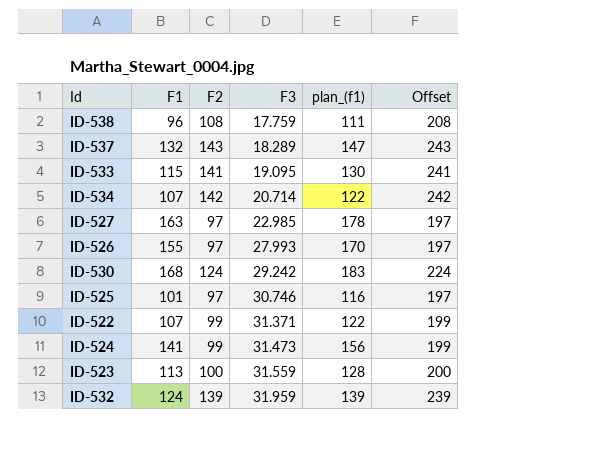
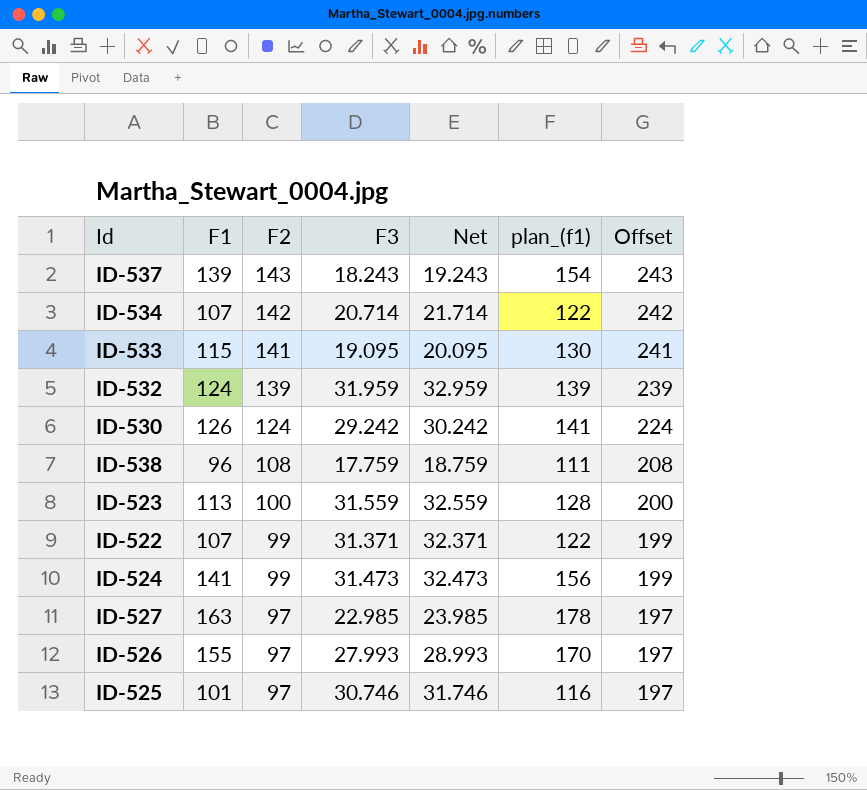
row order: F3 ascending -> F2 descending
column Net | formula: none -> [F3] + 1
ID-537 | F1: 132 -> 139
ID-537 | F3: 18.289 -> 18.243
ID-537 | plan_(f1): 147 -> 154
ID-530 | F1: 168 -> 126
ID-530 | plan_(f1): 183 -> 141

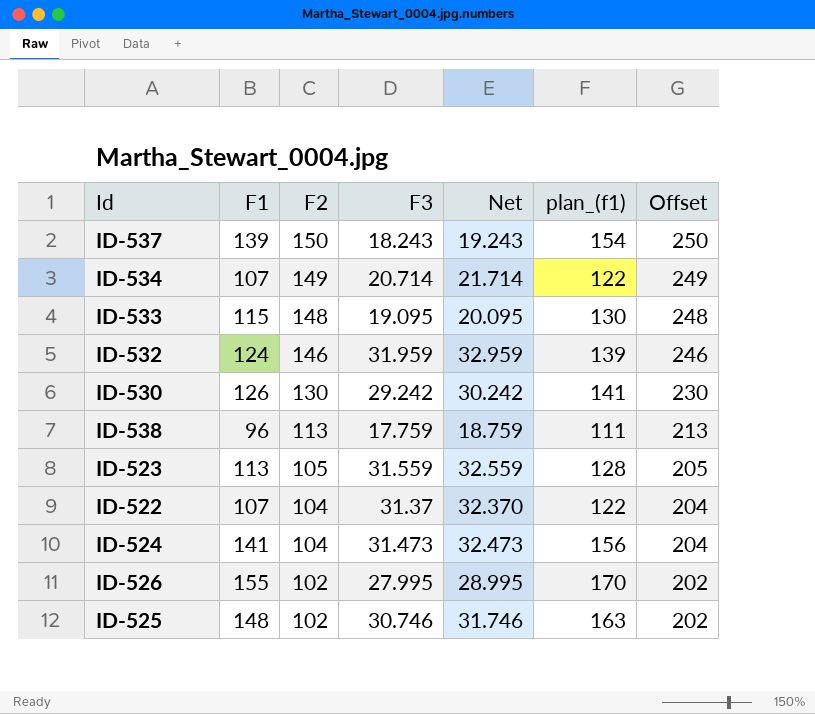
row ID-527: 163 | 97 | 22.985 | 23.985 | 178 | 197 -> none
ID-537 | F2: 143 -> 150
ID-537 | Offset: 243 -> 250
ID-534 | F2: 142 -> 149
ID-534 | Offset: 242 -> 249
ID-533 | F2: 141 -> 148
ID-533 | Offset: 241 -> 248
ID-532 | F2: 139 -> 146
ID-532 | Offset: 239 -> 246
ID-530 | F2: 124 -> 130
ID-530 | Offset: 224 -> 230
ID-538 | F2: 108 -> 113
ID-538 | Offset: 208 -> 213
ID-523 | F2: 100 -> 105
ID-523 | Offset: 200 -> 205
ID-522 | F2: 99 -> 104
ID-522 | F3: 31.371 -> 31.37
ID-522 | Net: 32.371 -> 32.370
ID-522 | Offset: 199 -> 204
ID-524 | F2: 99 -> 104
ID-524 | Offset: 199 -> 204
ID-526 | F2: 97 -> 102
ID-526 | F3: 27.993 -> 27.995
ID-526 | Net: 28.993 -> 28.995
ID-526 | Offset: 197 -> 202
ID-525 | F1: 101 -> 148
ID-525 | F2: 97 -> 102
ID-525 | plan_(f1): 116 -> 163
ID-525 | Offset: 197 -> 202

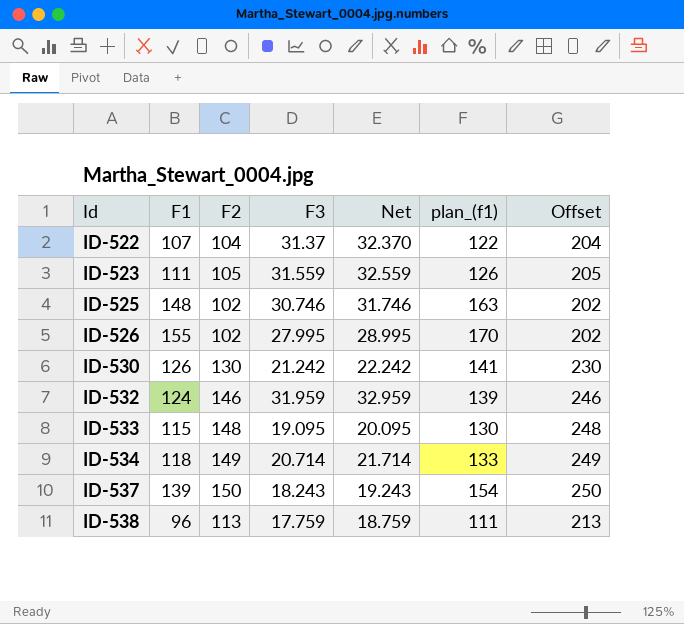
row order: F2 descending -> Id ascending
row ID-524: 141 | 104 | 31.473 | 32.473 | 156 | 204 -> none
ID-523 | F1: 113 -> 111
ID-523 | plan_(f1): 128 -> 126
ID-530 | F3: 29.242 -> 21.242
ID-530 | Net: 30.242 -> 22.242
ID-534 | F1: 107 -> 118
ID-534 | plan_(f1): 122 -> 133

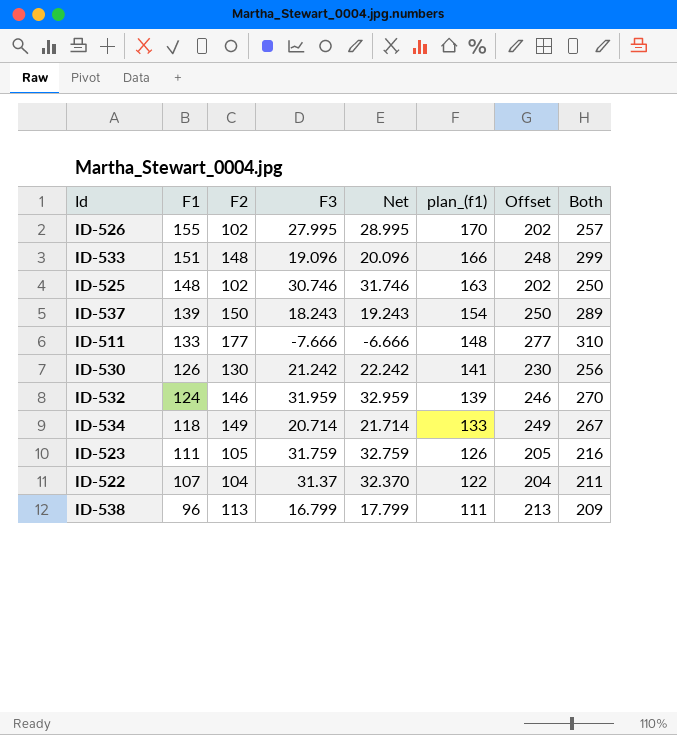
row order: Id ascending -> F1 descending
column Both | formula: none -> [F1] + [F2]
ID-533 | F1: 115 -> 151
ID-533 | F3: 19.095 -> 19.096
ID-533 | Net: 20.095 -> 20.096
ID-533 | plan_(f1): 130 -> 166
row ID-511: none -> 133 | 177 | -7.666 | -6.666 | 148 | 277 | 310
ID-523 | F3: 31.559 -> 31.759
ID-523 | Net: 32.559 -> 32.759
ID-538 | F3: 17.759 -> 16.799
ID-538 | Net: 18.759 -> 17.799

